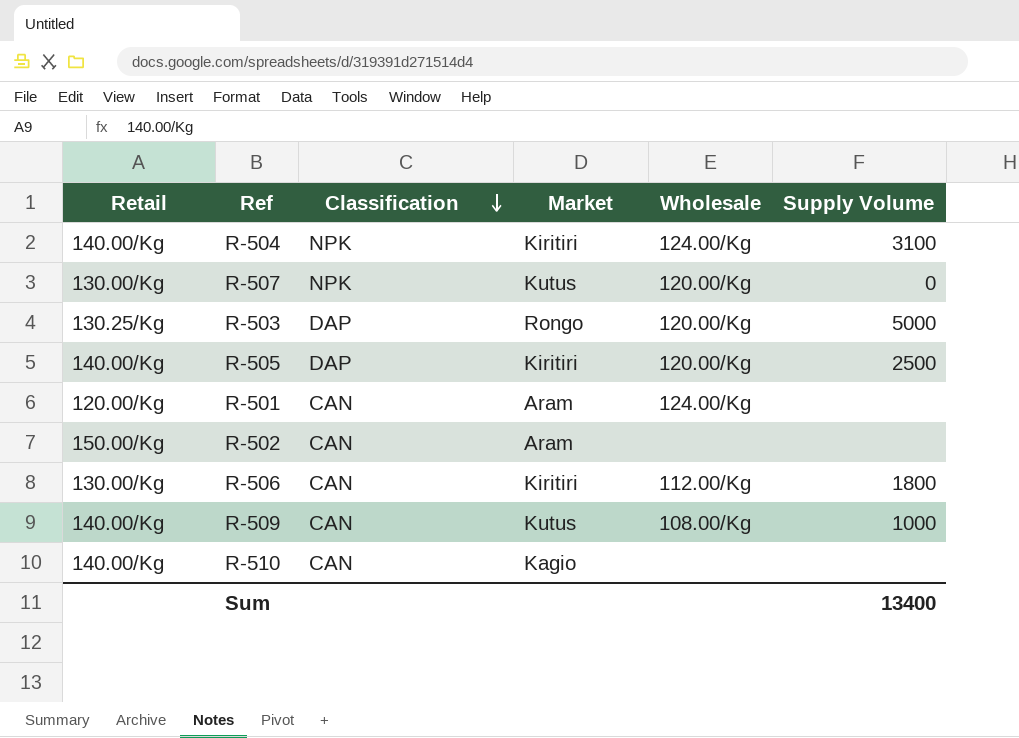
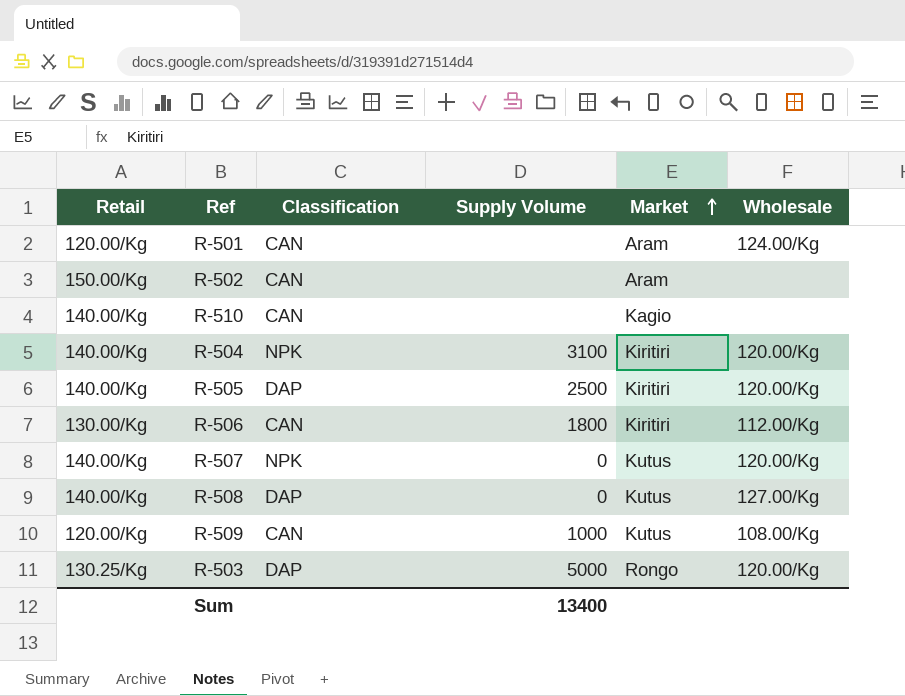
row order: Classification descending -> Market ascending
column Supply Volume | position: 6 -> 4
R-504 | Wholesale: 124.00/Kg -> 120.00/Kg
R-507 | Retail: 130.00/Kg -> 140.00/Kg
row R-508: none -> 140.00/Kg | DAP | 0 | Kutus | 127.00/Kg
R-509 | Retail: 140.00/Kg -> 120.00/Kg

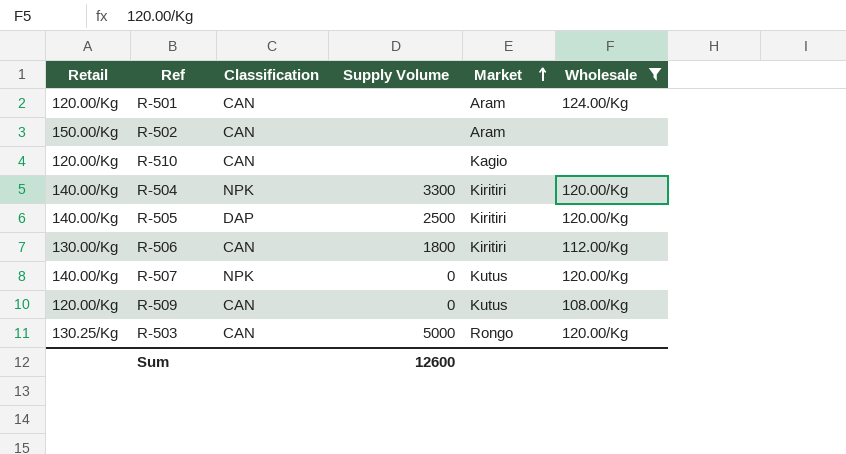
filter: none -> Wholesale != 127.00/Kg
R-510 | Retail: 140.00/Kg -> 120.00/Kg
R-504 | Supply Volume: 3100 -> 3300
R-509 | Supply Volume: 1000 -> 0
R-503 | Classification: DAP -> CAN
Sum | Supply Volume: 13400 -> 12600

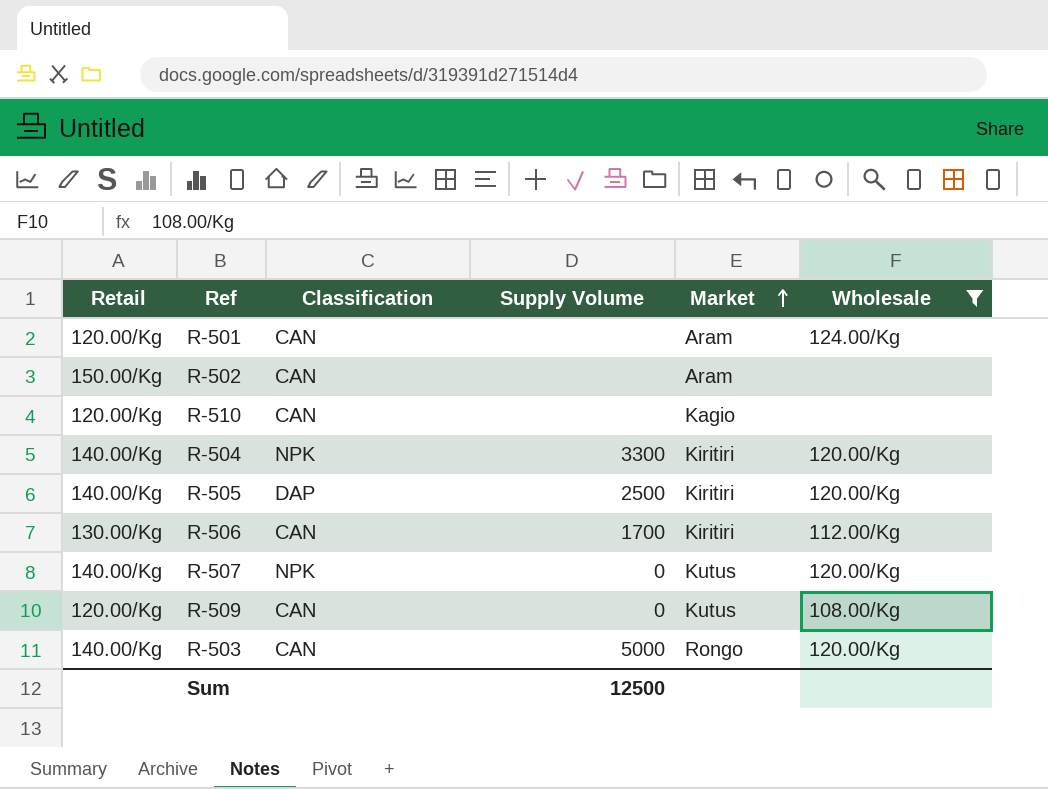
R-506 | Supply Volume: 1800 -> 1700
R-503 | Retail: 130.25/Kg -> 140.00/Kg
Sum | Supply Volume: 12600 -> 12500

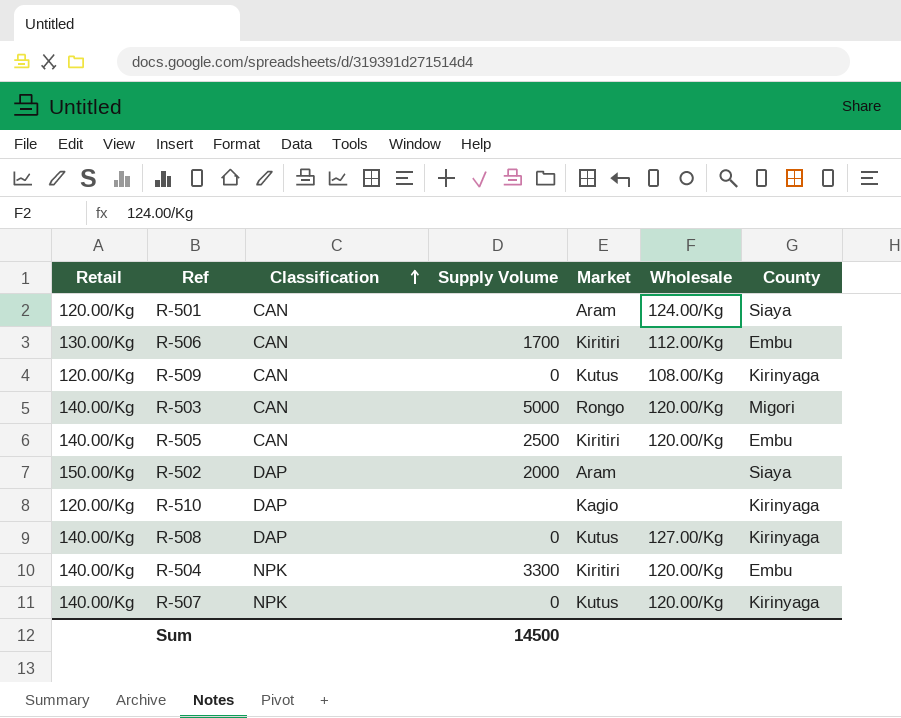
filter: Wholesale != 127.00/Kg -> none
row order: Market ascending -> Classification ascending
column County | position: none -> 7
R-505 | Classification: DAP -> CAN
R-502 | Classification: CAN -> DAP
R-502 | Supply Volume: none -> 2000
R-510 | Classification: CAN -> DAP
Sum | Supply Volume: 12500 -> 14500

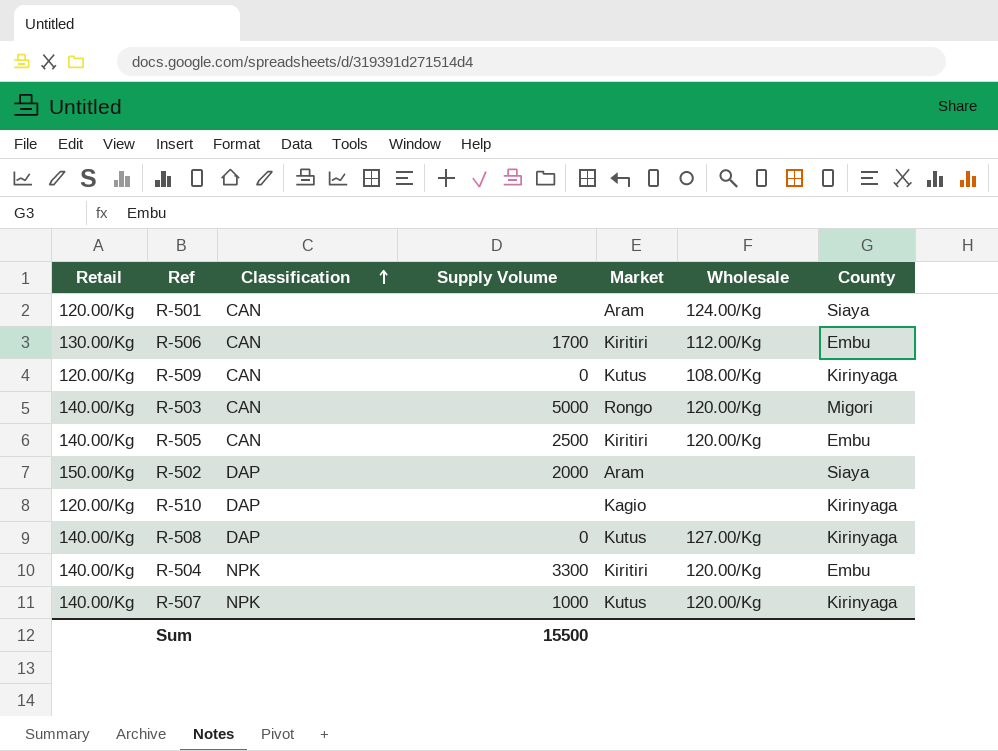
R-507 | Supply Volume: 0 -> 1000
Sum | Supply Volume: 14500 -> 15500

